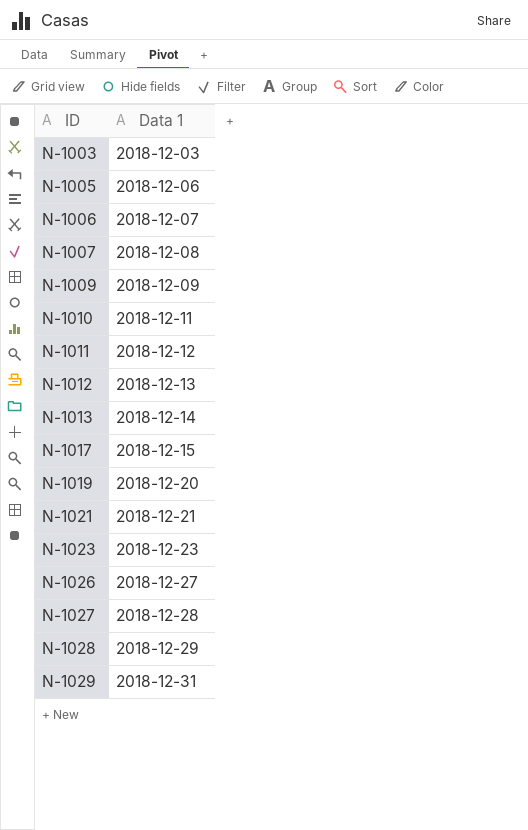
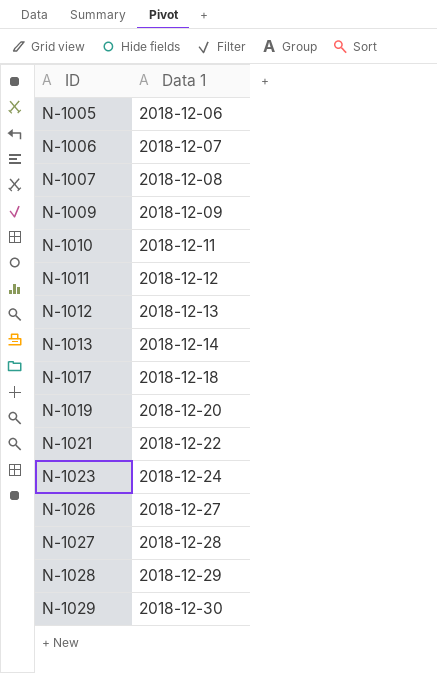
row N-1003: 2018-12-03 -> none
N-1017 | Data 1: 2018-12-15 -> 2018-12-18
N-1021 | Data 1: 2018-12-21 -> 2018-12-22
N-1023 | Data 1: 2018-12-23 -> 2018-12-24
N-1029 | Data 1: 2018-12-31 -> 2018-12-30

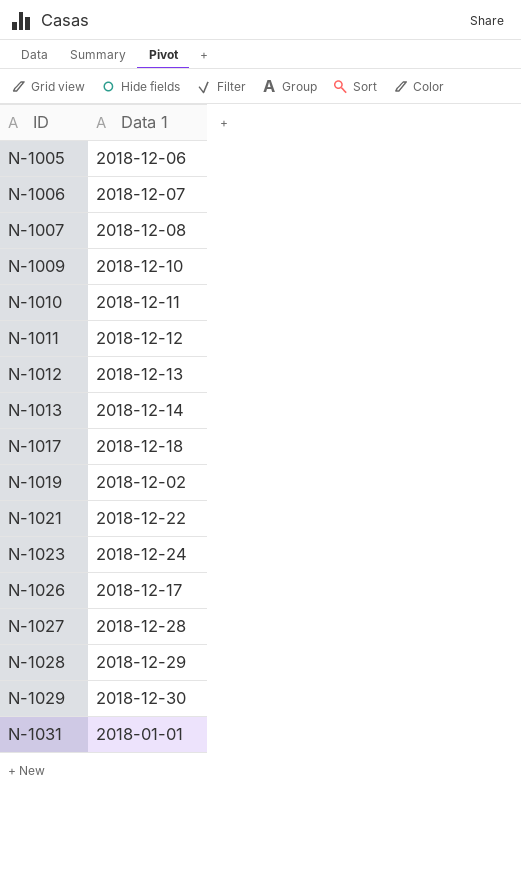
N-1009 | Data 1: 2018-12-09 -> 2018-12-10
N-1019 | Data 1: 2018-12-20 -> 2018-12-02
N-1026 | Data 1: 2018-12-27 -> 2018-12-17
row N-1031: none -> 2018-01-01

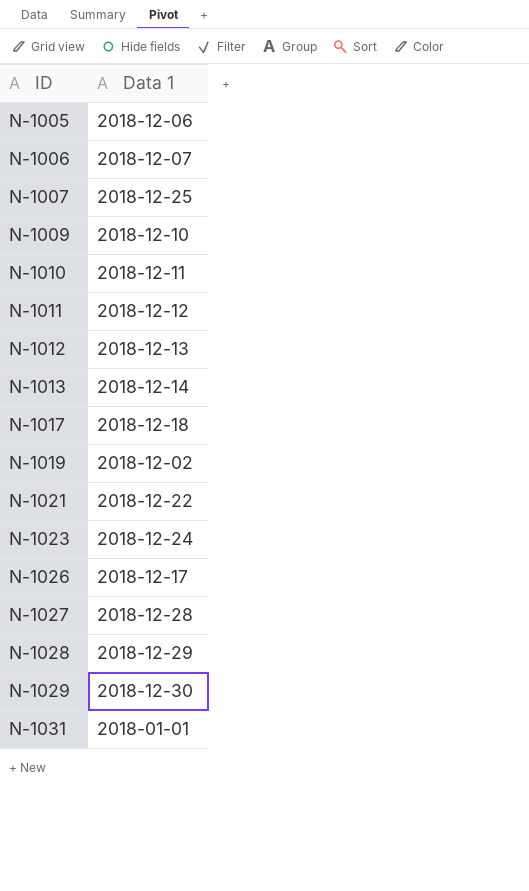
N-1007 | Data 1: 2018-12-08 -> 2018-12-25

